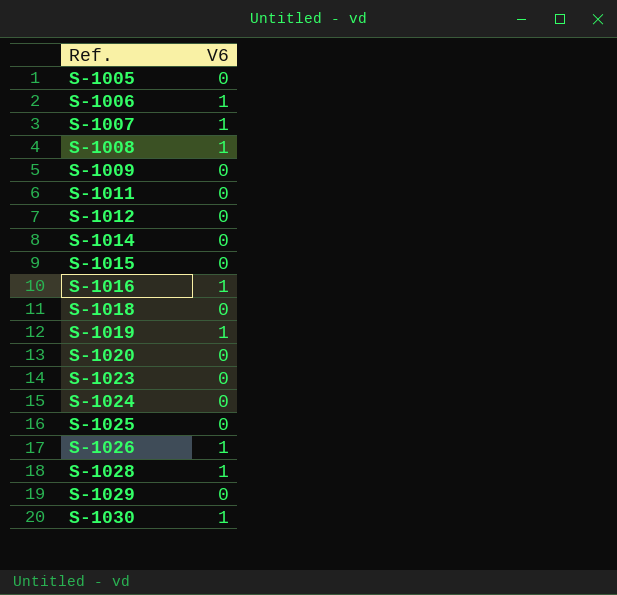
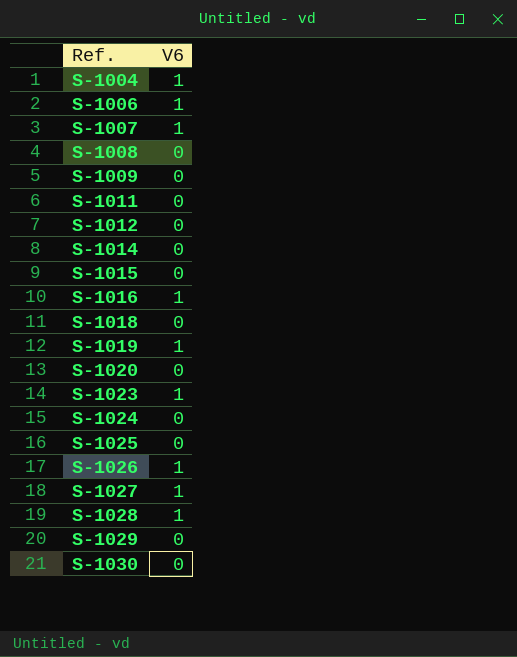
row S-1005: 0 -> none
row S-1004: none -> 1
S-1008 | V6: 1 -> 0
S-1023 | V6: 0 -> 1
row S-1027: none -> 1
S-1030 | V6: 1 -> 0

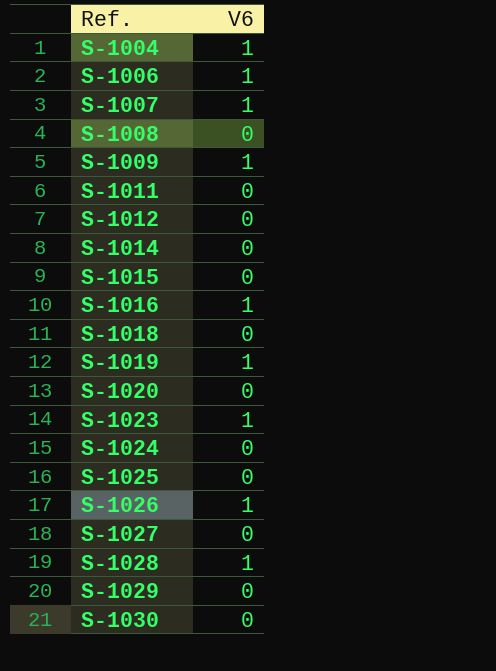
S-1009 | V6: 0 -> 1
S-1027 | V6: 1 -> 0

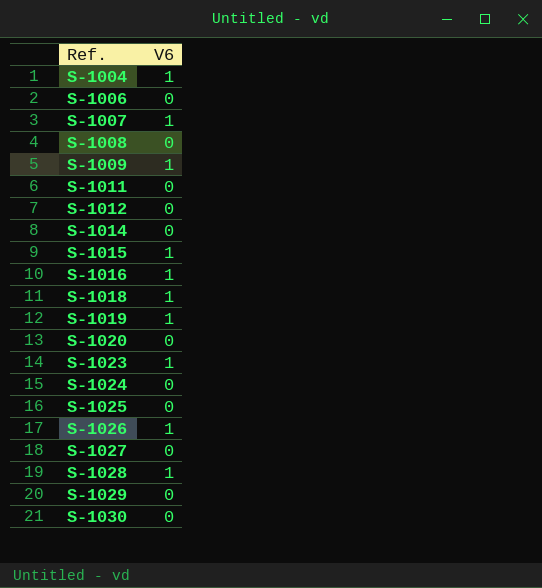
S-1006 | V6: 1 -> 0
S-1015 | V6: 0 -> 1
S-1018 | V6: 0 -> 1

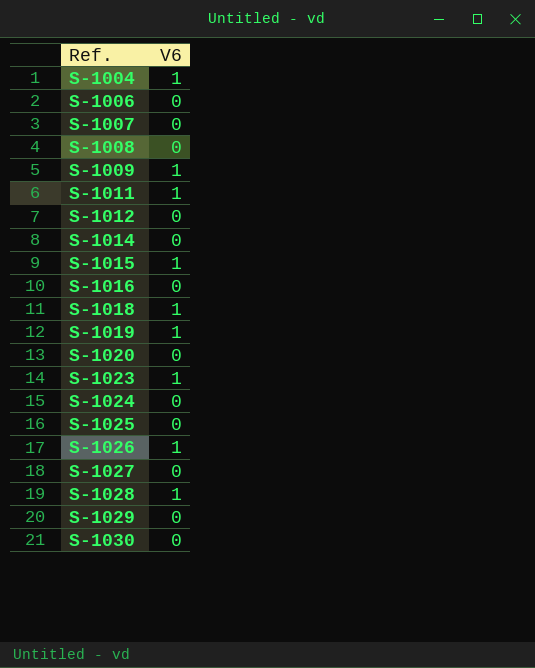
S-1007 | V6: 1 -> 0
S-1011 | V6: 0 -> 1
S-1016 | V6: 1 -> 0

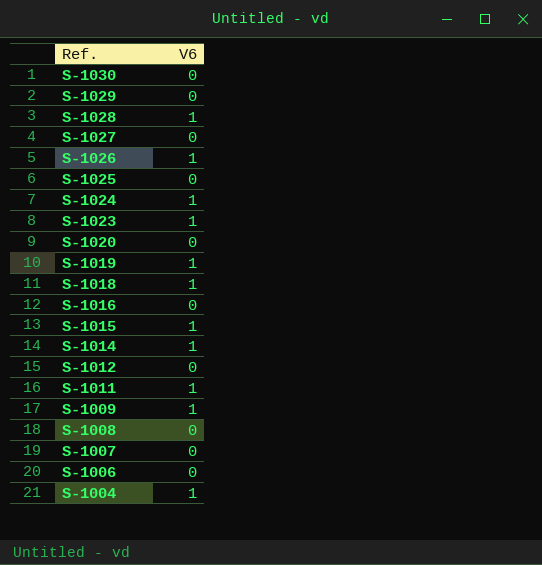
row order: Ref. ascending -> Ref. descending
S-1024 | V6: 0 -> 1
S-1014 | V6: 0 -> 1

